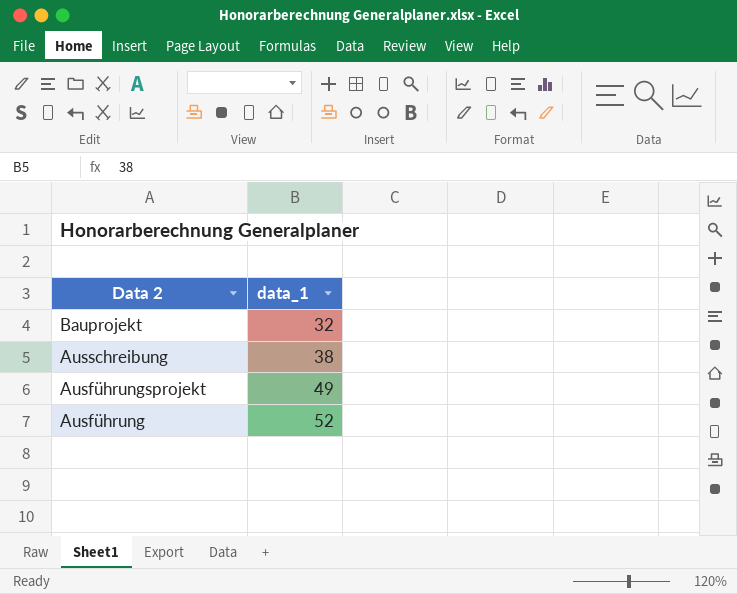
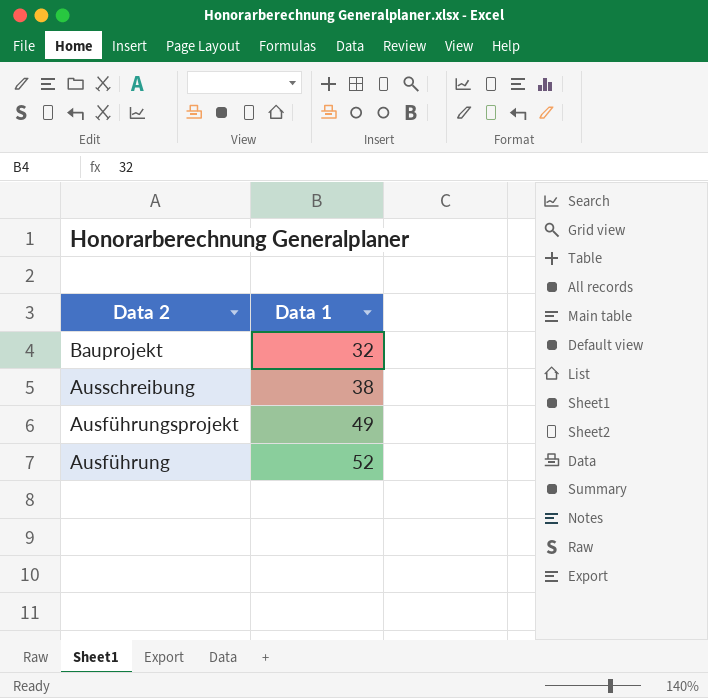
column name: data_1 -> Data 1

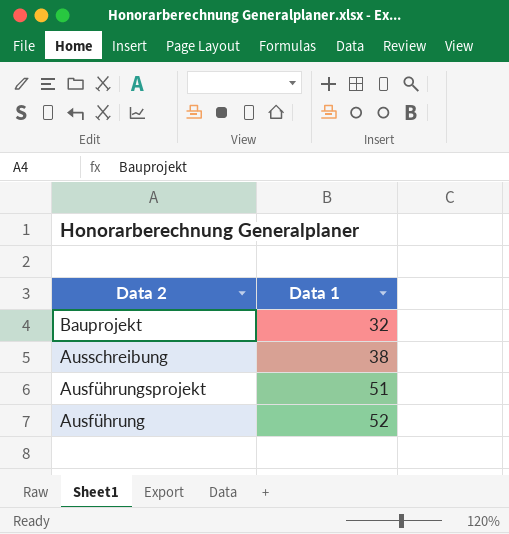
Ausführungsprojekt | Data 1: 49 -> 51

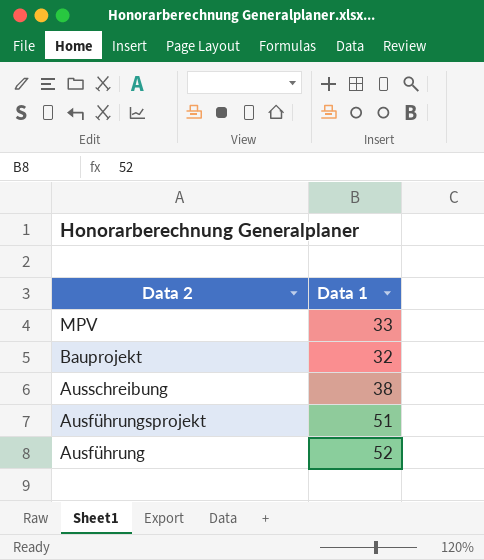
row MPV: none -> 33

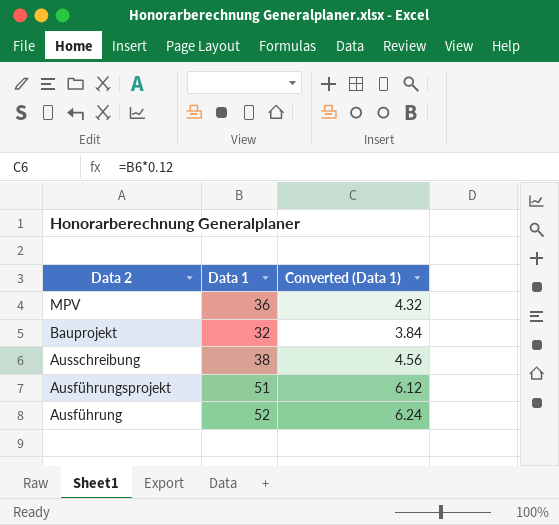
column Converted (Data 1) | formula: none -> [Data 1] * 0.12
MPV | Data 1: 33 -> 36

